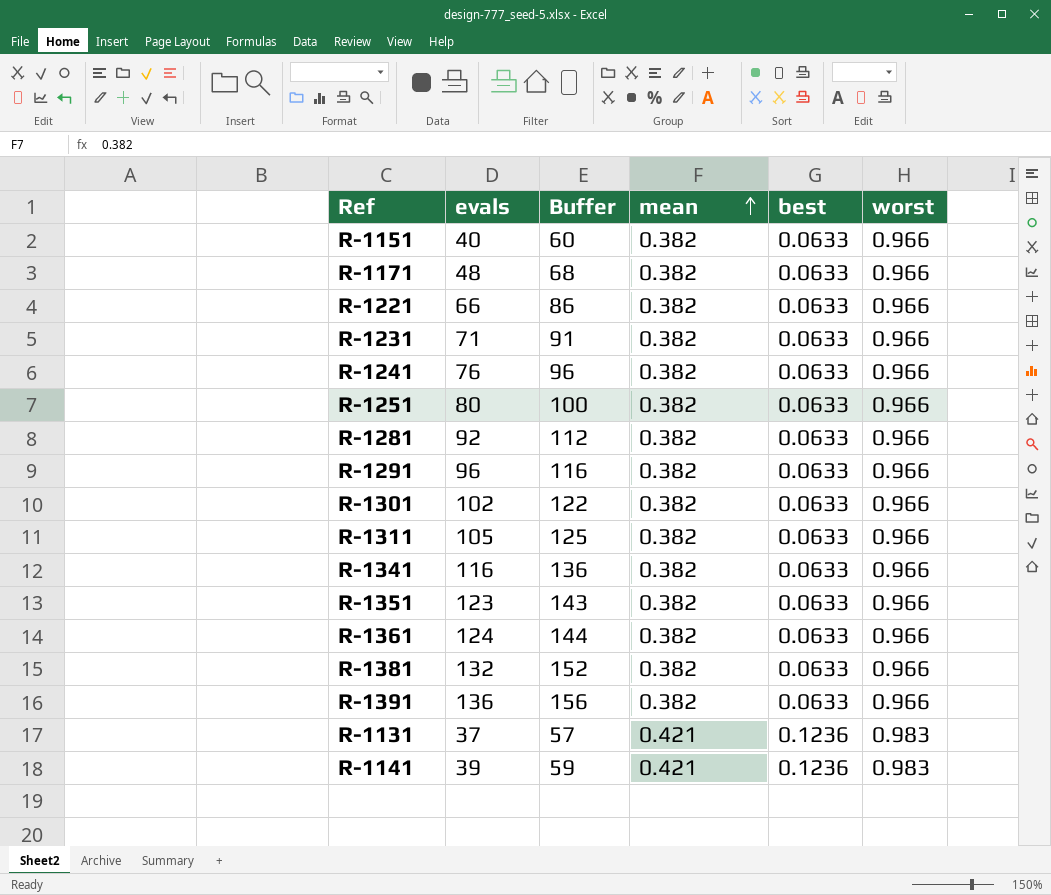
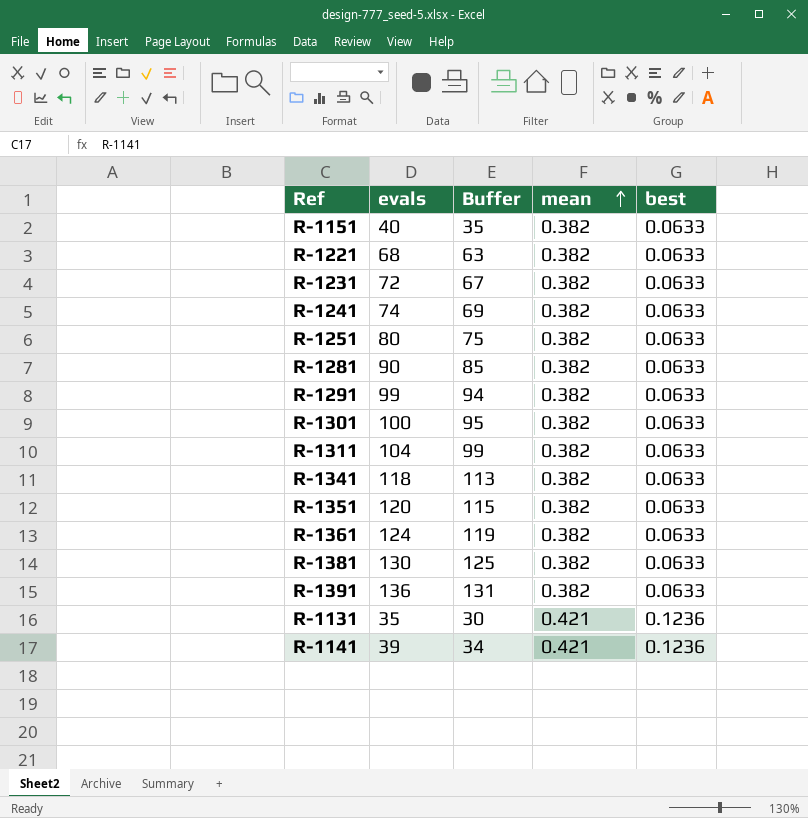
column worst | position: 6 -> none
column Buffer | formula: [evals] + 20 -> [evals] - 5
row R-1171: 48 | 68 | 0.382 | 0.0633 | 0.966 -> none
R-1221 | evals: 66 -> 68
R-1231 | evals: 71 -> 72
R-1241 | evals: 76 -> 74
R-1281 | evals: 92 -> 90
R-1291 | evals: 96 -> 99
R-1301 | evals: 102 -> 100
R-1311 | evals: 105 -> 104
R-1341 | evals: 116 -> 118
R-1351 | evals: 123 -> 120
R-1381 | evals: 132 -> 130
R-1131 | evals: 37 -> 35

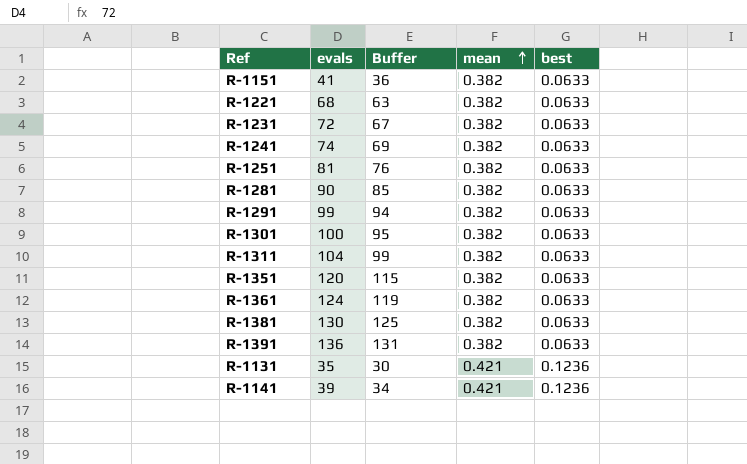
row R-1341: 118 | 113 | 0.382 | 0.0633 -> none
R-1151 | evals: 40 -> 41
R-1151 | Buffer: 35 -> 36
R-1251 | evals: 80 -> 81
R-1251 | Buffer: 75 -> 76

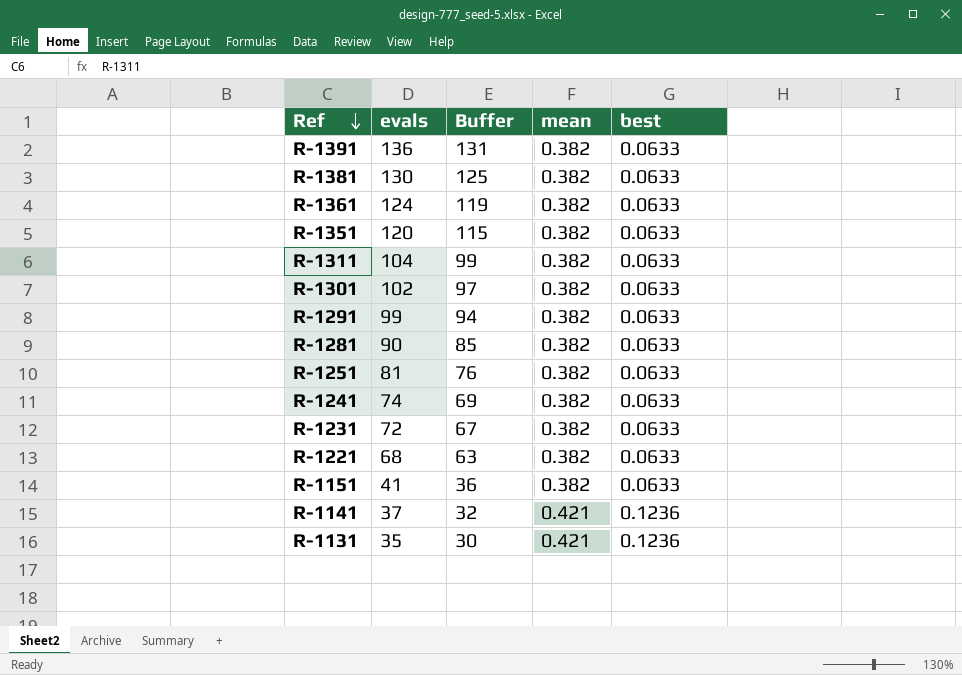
row order: mean ascending -> Ref descending
R-1301 | evals: 100 -> 102
R-1301 | Buffer: 95 -> 97
R-1141 | evals: 39 -> 37
R-1141 | Buffer: 34 -> 32

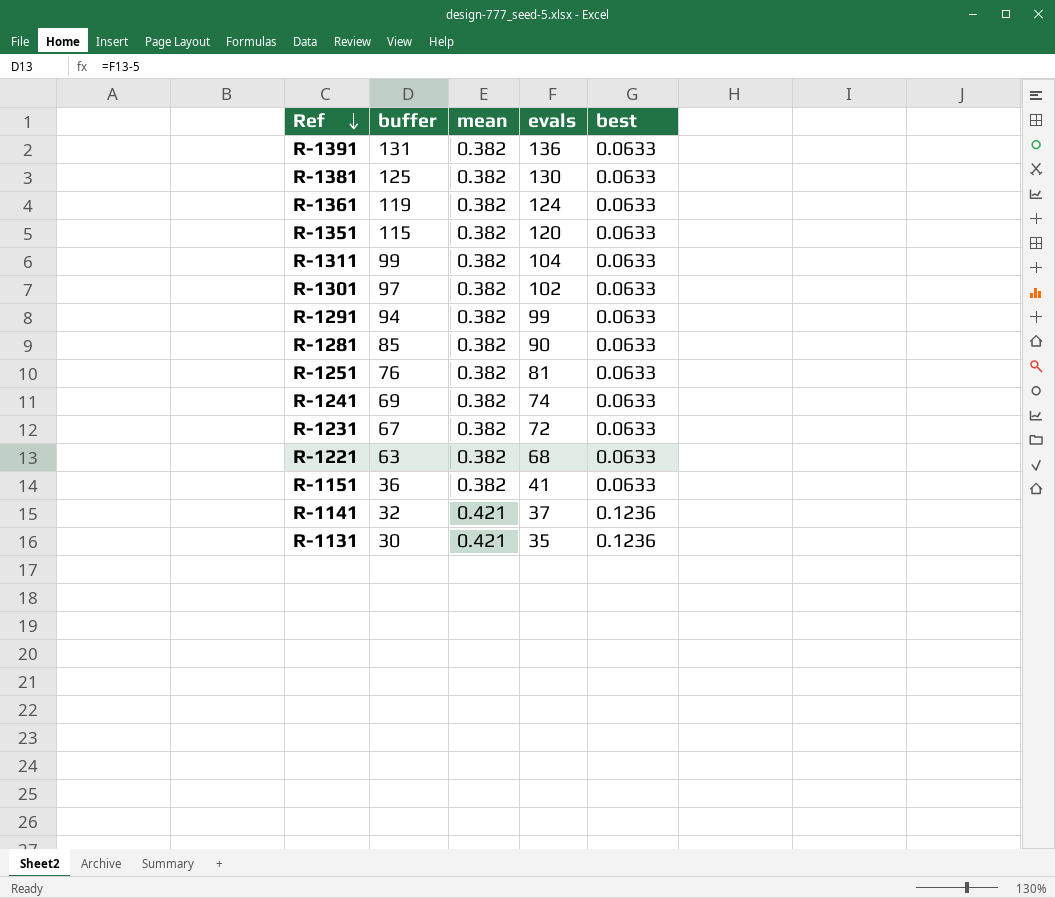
column name: Buffer -> buffer
column evals | position: 2 -> 4

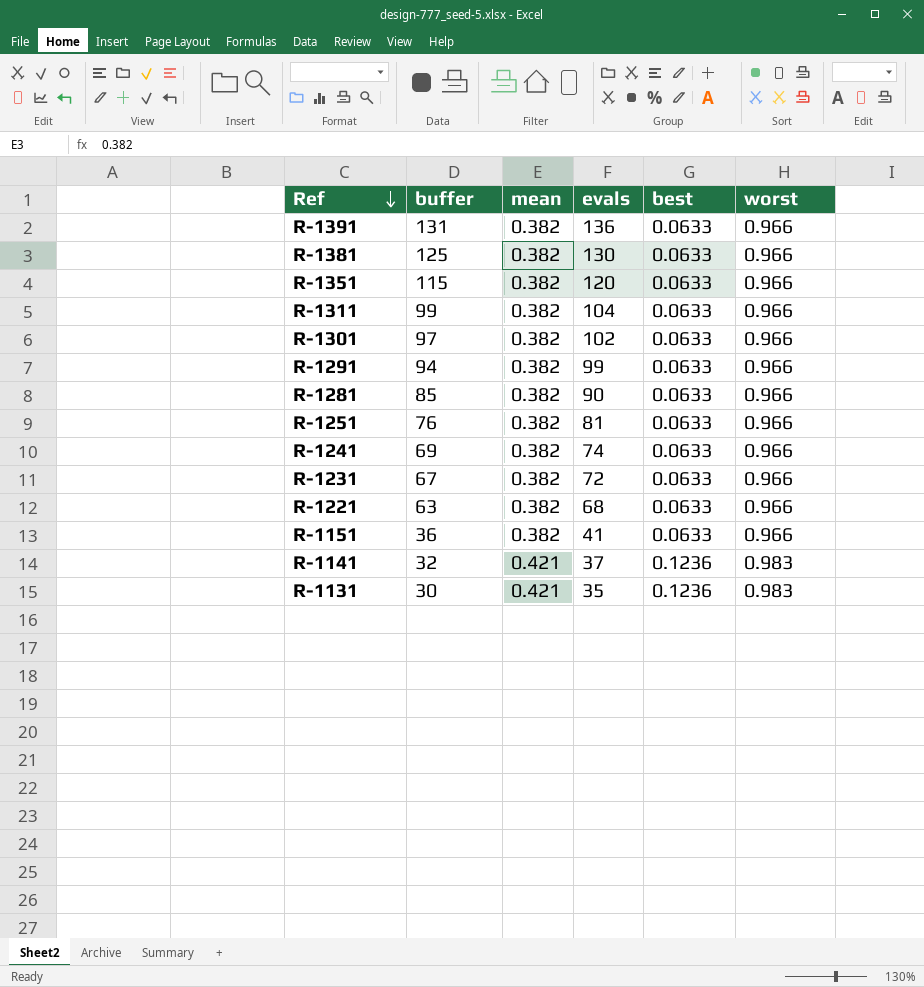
column worst | position: none -> 6
row R-1361: 119 | 0.382 | 124 | 0.0633 -> none

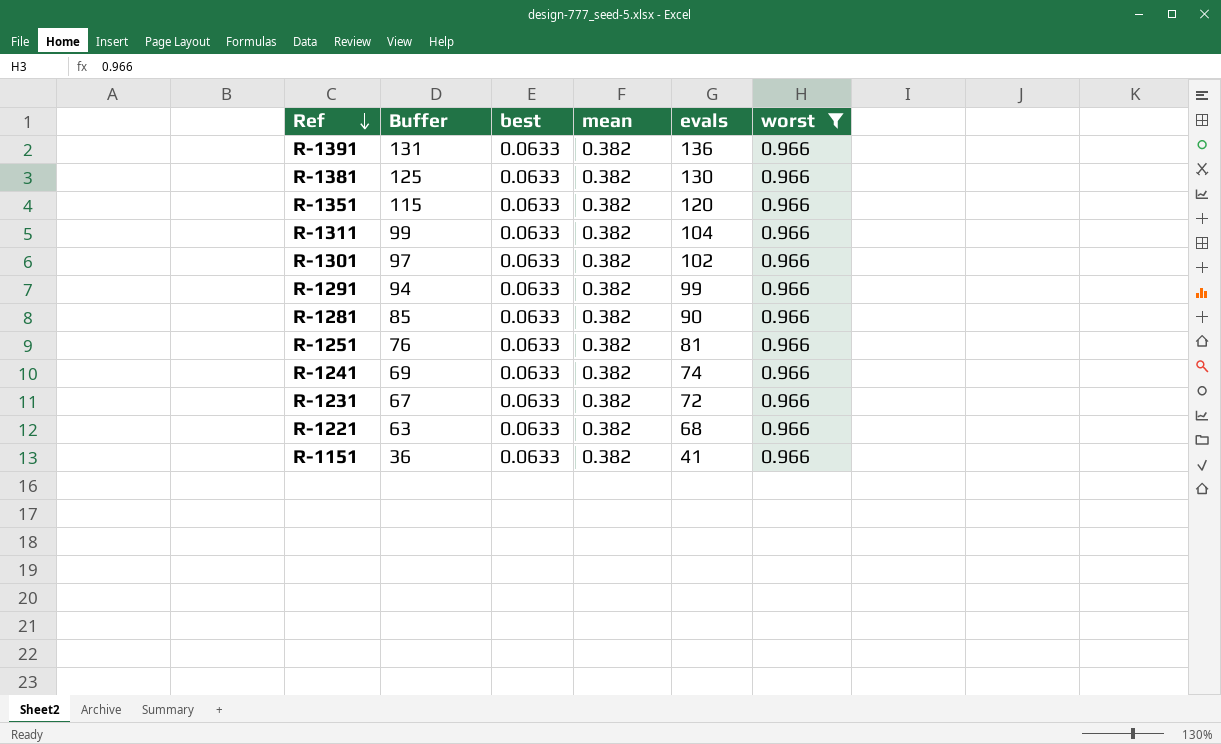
filter: none -> worst = 0.966
column name: buffer -> Buffer
column best | position: 5 -> 3

